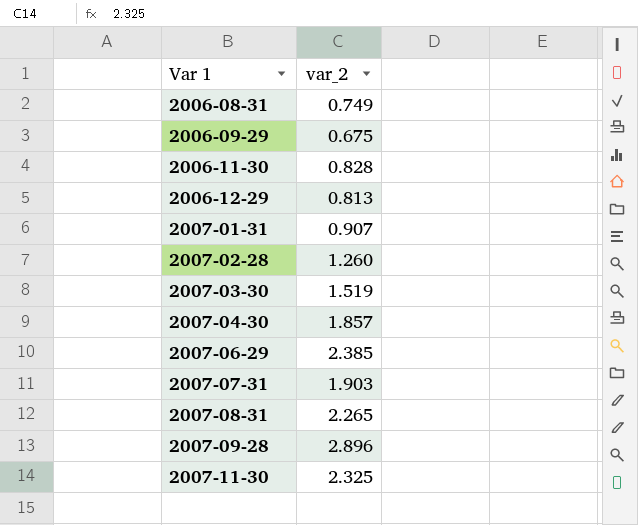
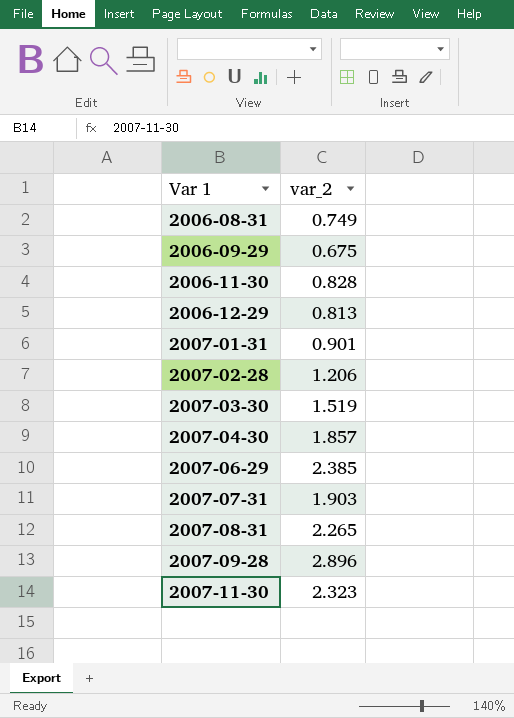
2007-01-31 | var_2: 0.907 -> 0.901
2007-02-28 | var_2: 1.260 -> 1.206
2007-11-30 | var_2: 2.325 -> 2.323

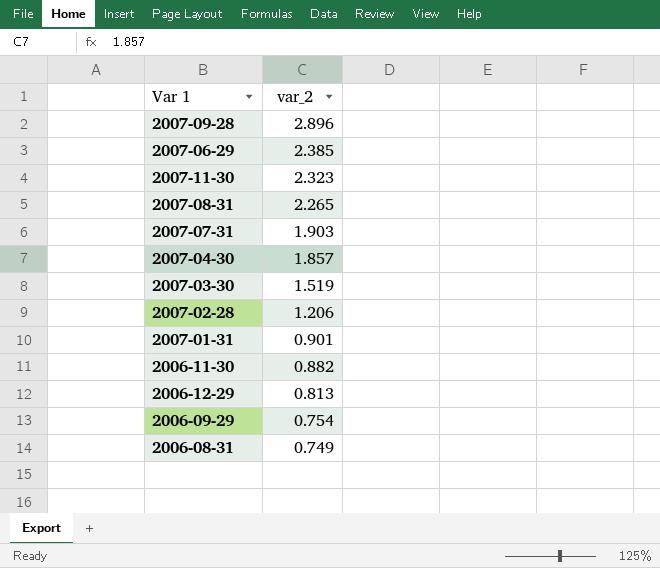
row order: Var 1 ascending -> var_2 descending
2006-11-30 | var_2: 0.828 -> 0.882
2006-09-29 | var_2: 0.675 -> 0.754

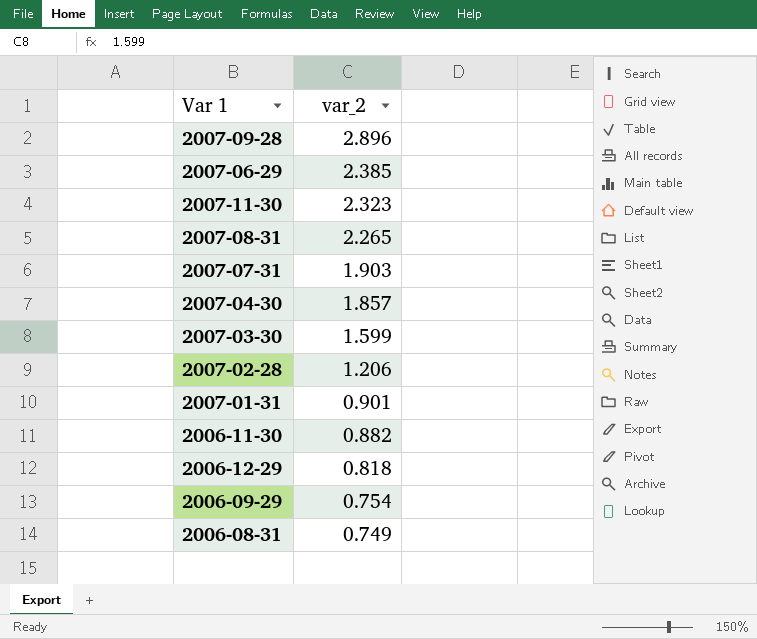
2007-03-30 | var_2: 1.519 -> 1.599
2006-12-29 | var_2: 0.813 -> 0.818

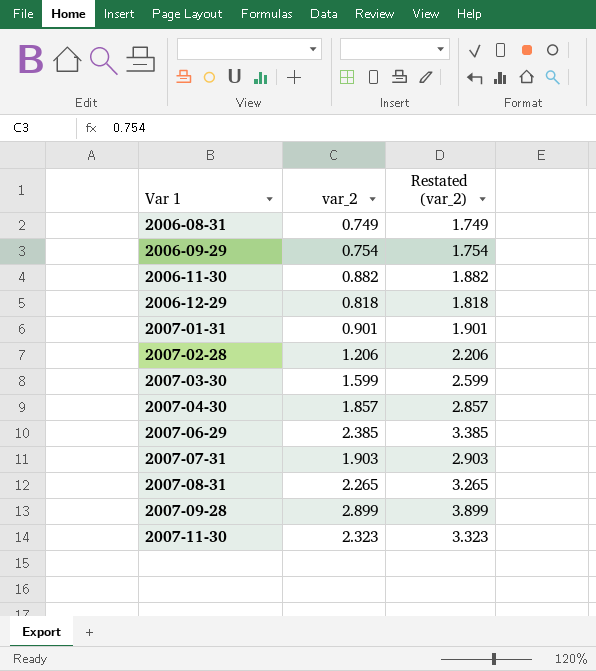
row order: var_2 descending -> Var 1 ascending
column Restated (var_2) | formula: none -> [var_2] + 1
2007-09-28 | var_2: 2.896 -> 2.899

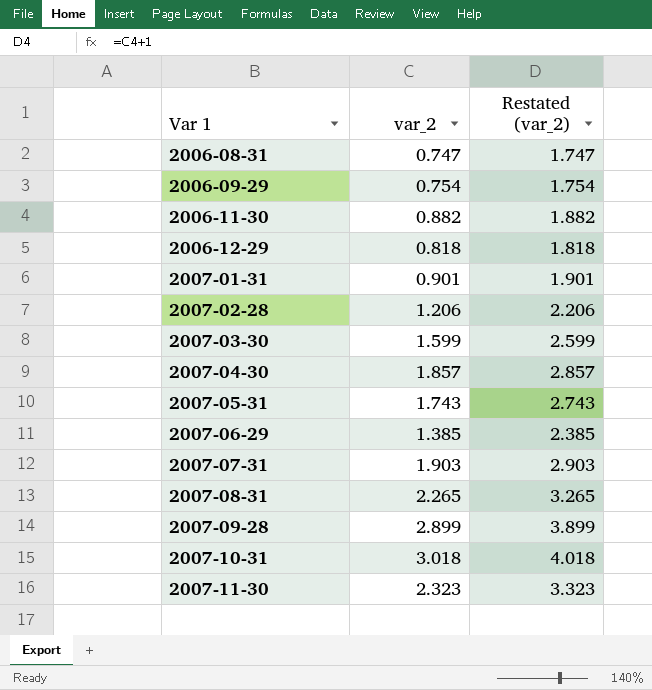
2006-08-31 | var_2: 0.749 -> 0.747
2006-08-31 | Restated (var_2): 1.749 -> 1.747
row 2007-05-31: none -> 1.743 | 2.743
2007-06-29 | var_2: 2.385 -> 1.385
2007-06-29 | Restated (var_2): 3.385 -> 2.385
row 2007-10-31: none -> 3.018 | 4.018

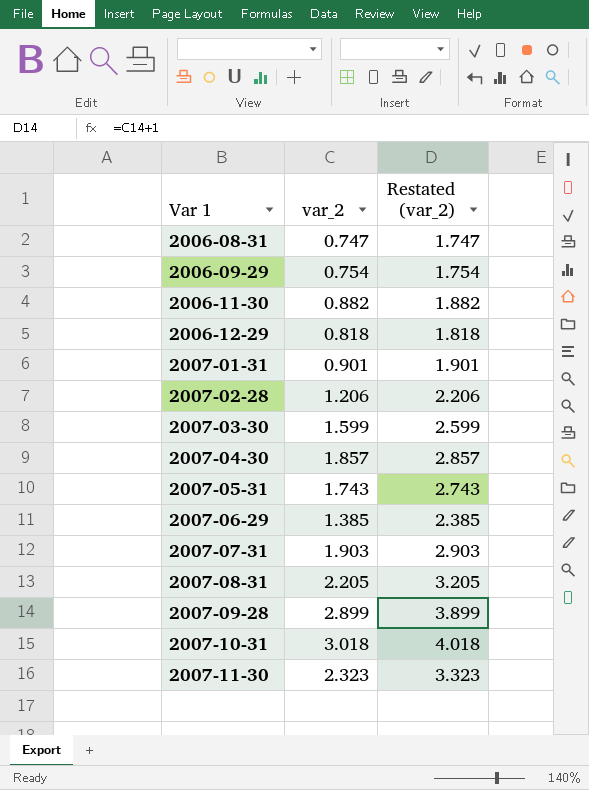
2007-08-31 | var_2: 2.265 -> 2.205
2007-08-31 | Restated (var_2): 3.265 -> 3.205

